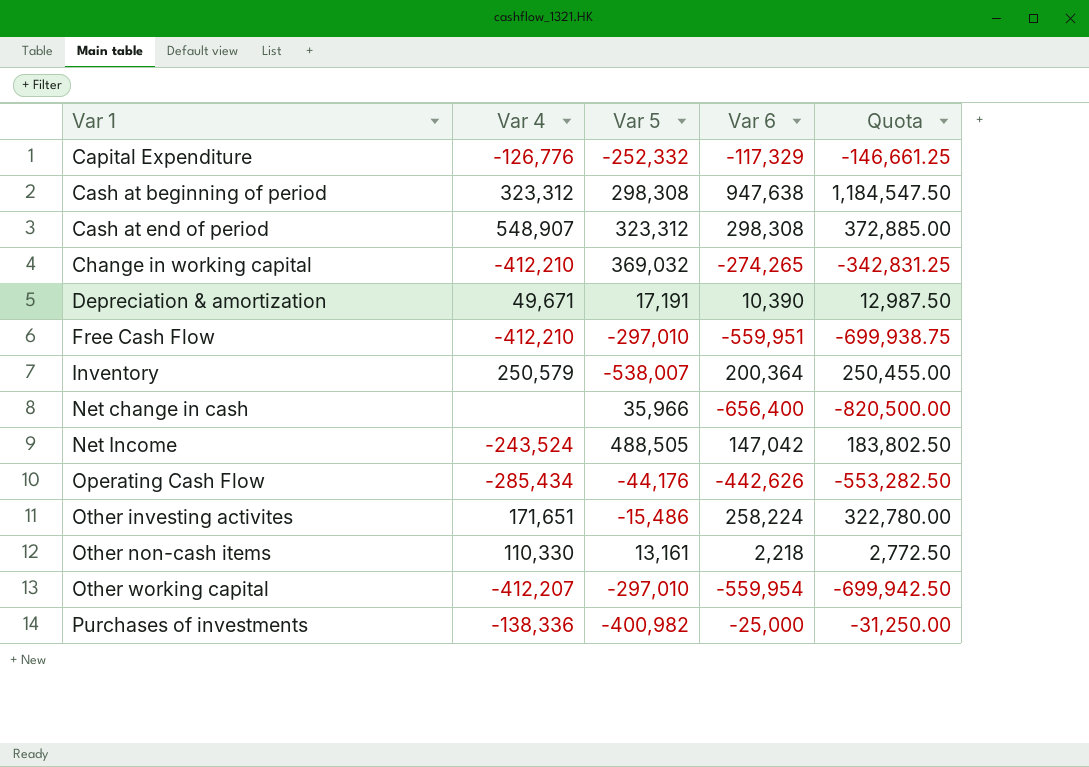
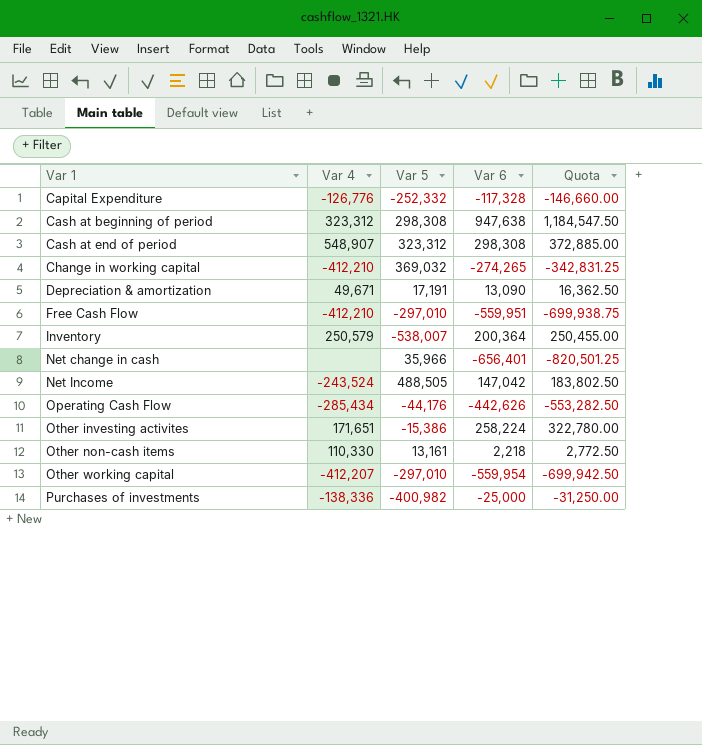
Capital Expenditure | Var 6: -117,329 -> -117,328
Capital Expenditure | Quota: -146,661.25 -> -146,660.00
Depreciation & amortization | Var 6: 10,390 -> 13,090
Depreciation & amortization | Quota: 12,987.50 -> 16,362.50
Net change in cash | Var 6: -656,400 -> -656,401
Net change in cash | Quota: -820,500.00 -> -820,501.25
Other investing activites | Var 5: -15,486 -> -15,386

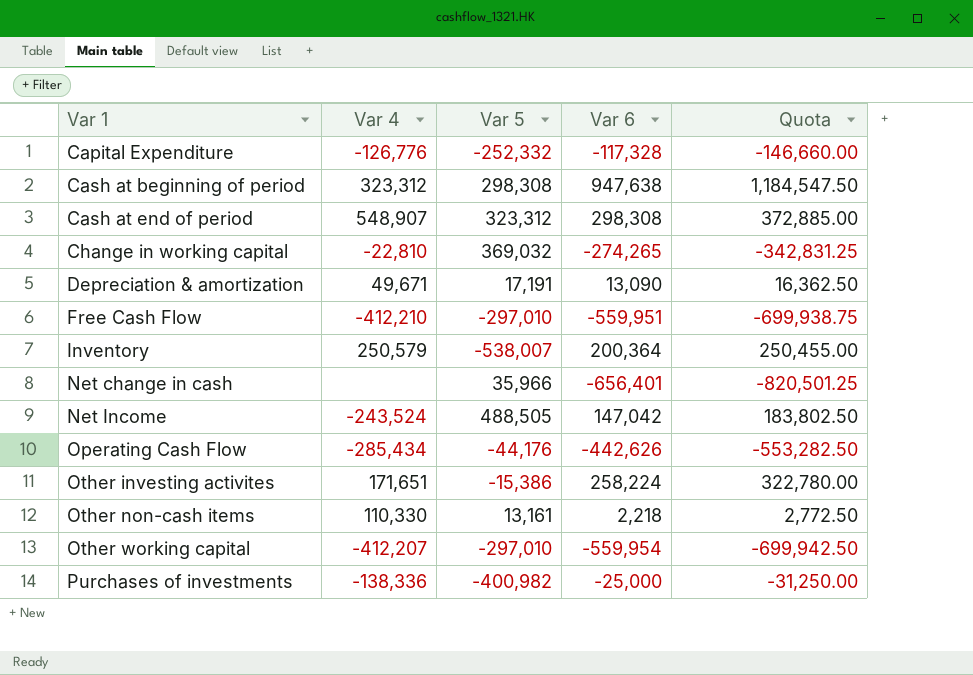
Change in working capital | Var 4: -412,210 -> -22,810

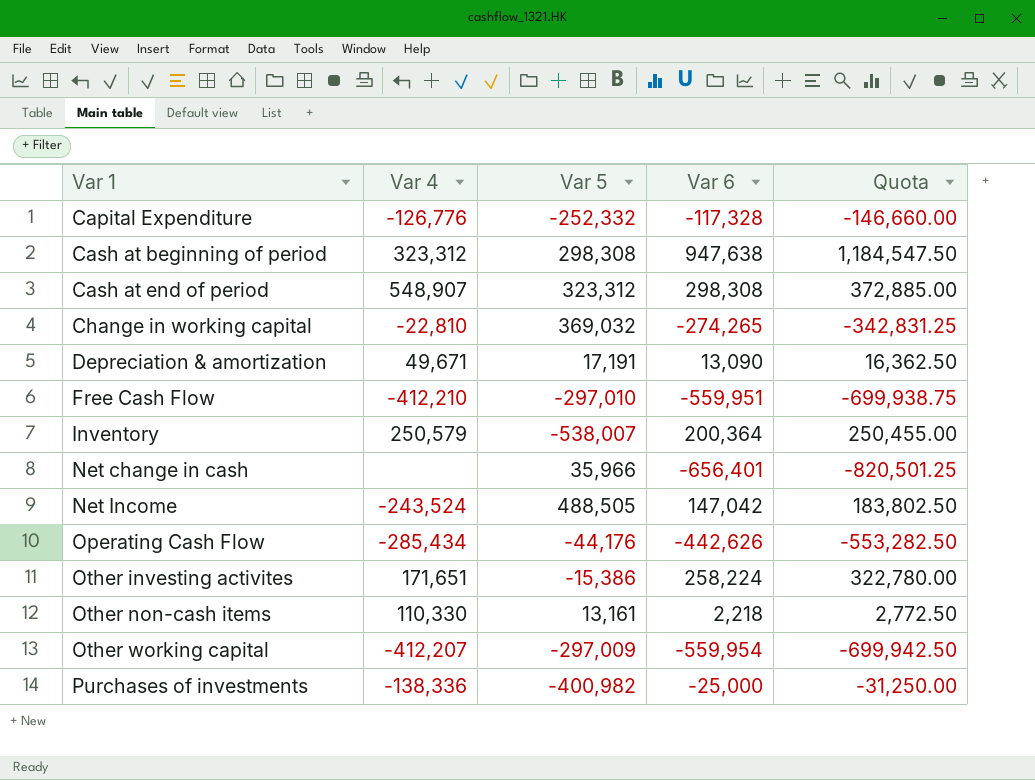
Other working capital | Var 5: -297,010 -> -297,009

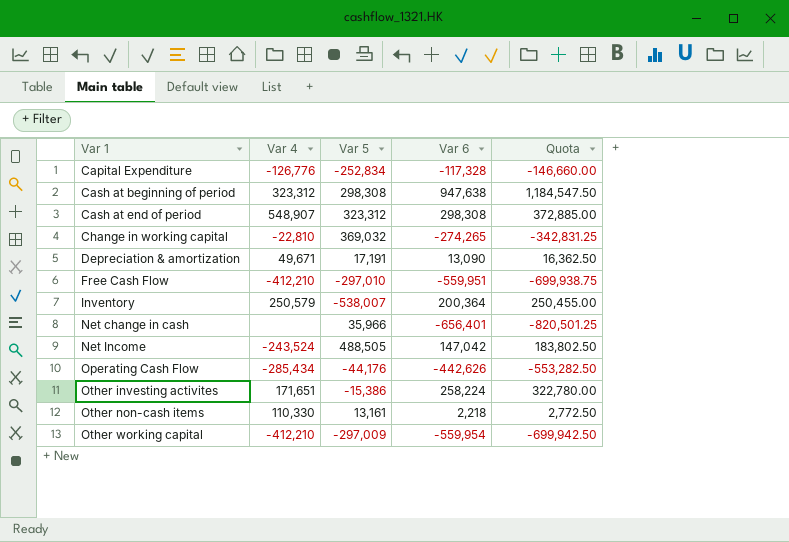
row Purchases of investments: -138,336 | -400,982 | -25,000 | -31,250.00 -> none
Capital Expenditure | Var 5: -252,332 -> -252,834
Other working capital | Var 4: -412,207 -> -412,210

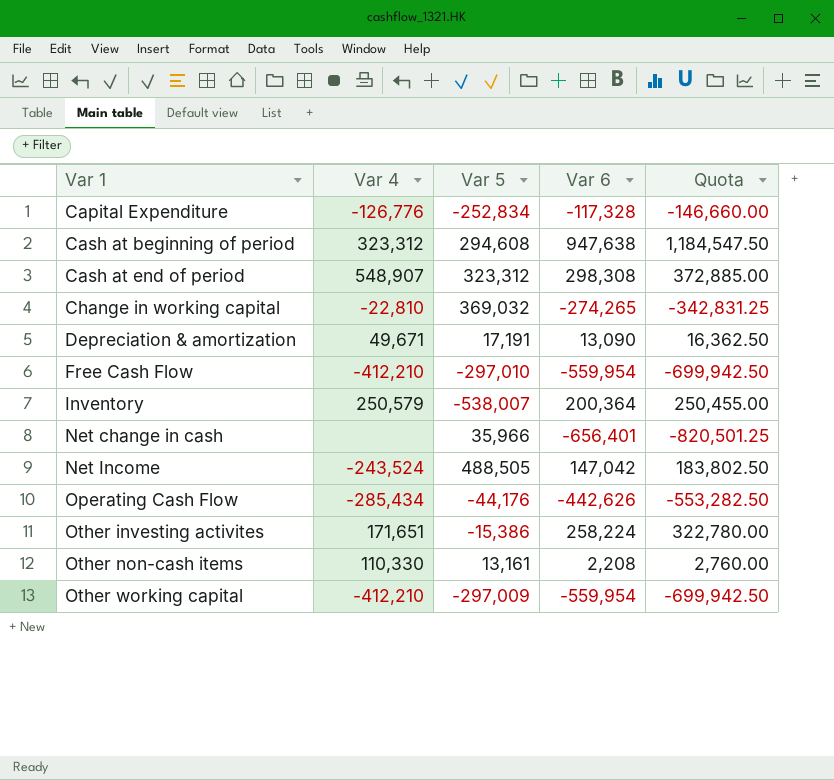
Cash at beginning of period | Var 5: 298,308 -> 294,608
Free Cash Flow | Var 6: -559,951 -> -559,954
Free Cash Flow | Quota: -699,938.75 -> -699,942.50
Other non-cash items | Var 6: 2,218 -> 2,208
Other non-cash items | Quota: 2,772.50 -> 2,760.00

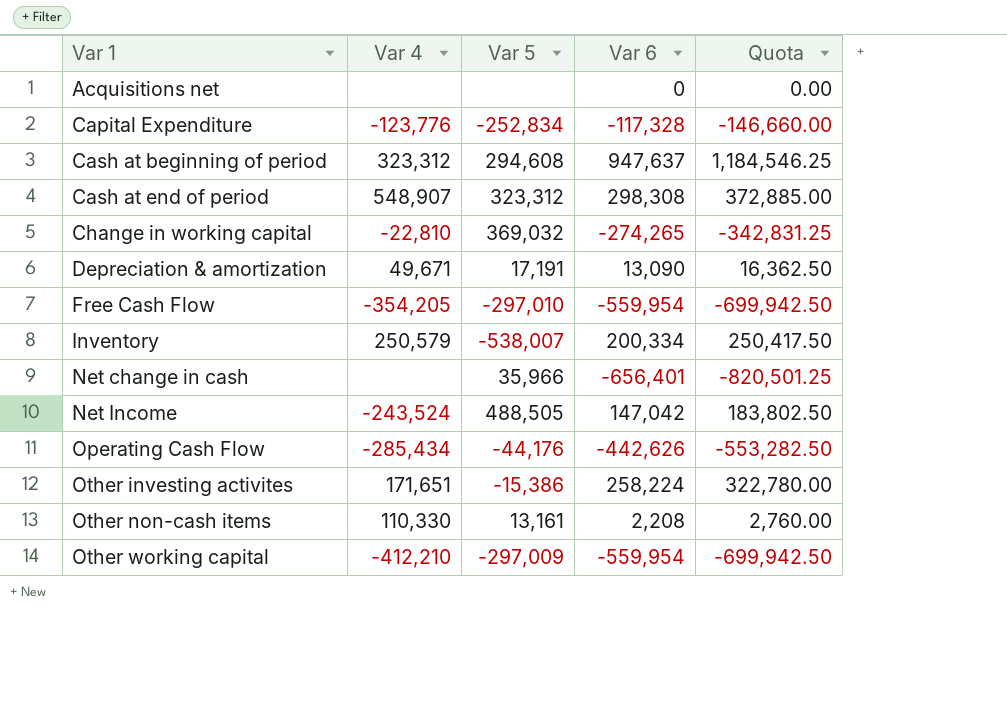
row Acquisitions net: none -> none | none | 0 | 0.00
Capital Expenditure | Var 4: -126,776 -> -123,776
Cash at beginning of period | Var 6: 947,638 -> 947,637
Cash at beginning of period | Quota: 1,184,547.50 -> 1,184,546.25
Free Cash Flow | Var 4: -412,210 -> -354,205
Inventory | Var 6: 200,364 -> 200,334
Inventory | Quota: 250,455.00 -> 250,417.50

